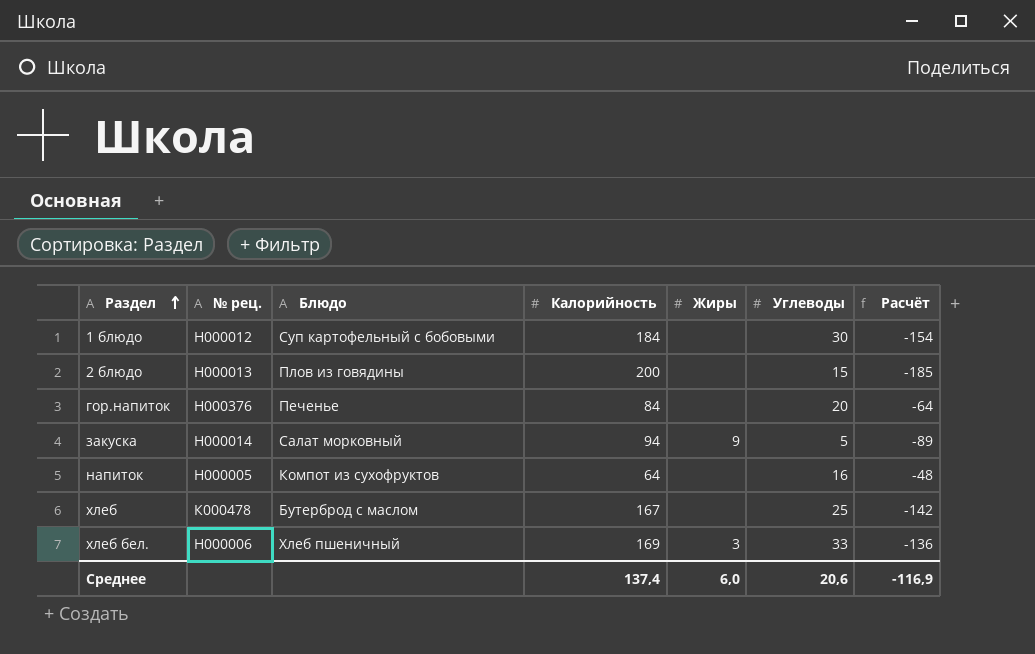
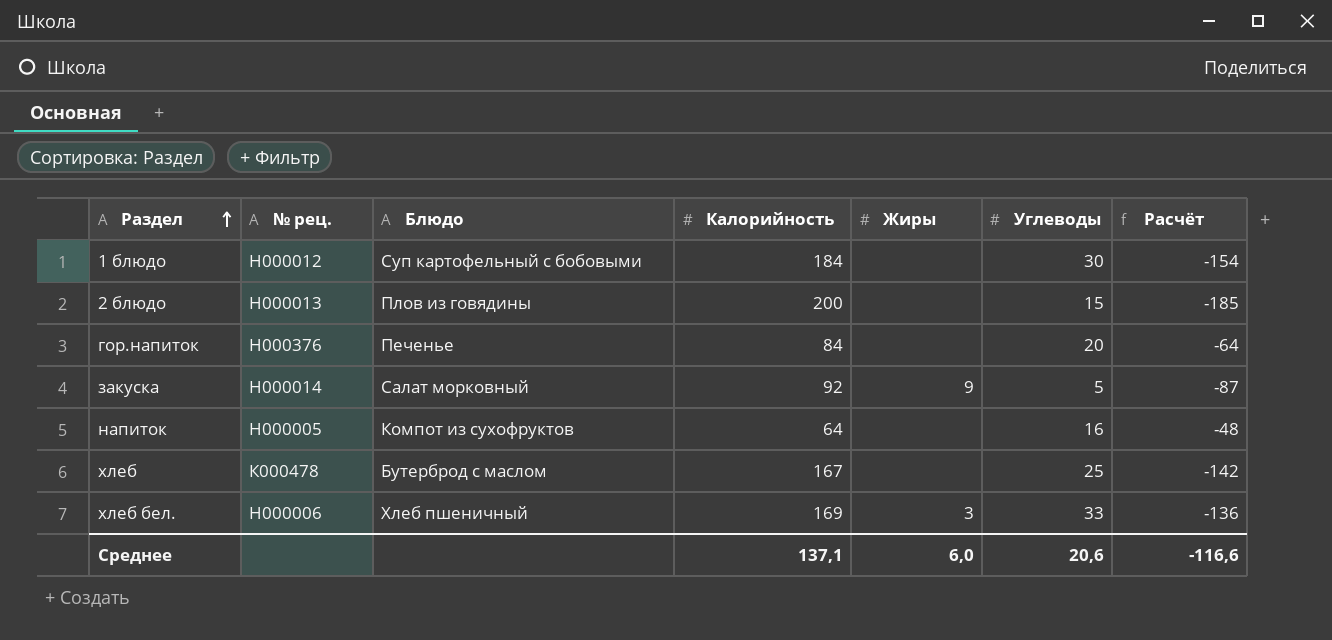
закуска | Калорийность: 94 -> 92
закуска | Расчёт: -89 -> -87
Среднее | Калорийность: 137,4 -> 137,1
Среднее | Расчёт: -116,9 -> -116,6

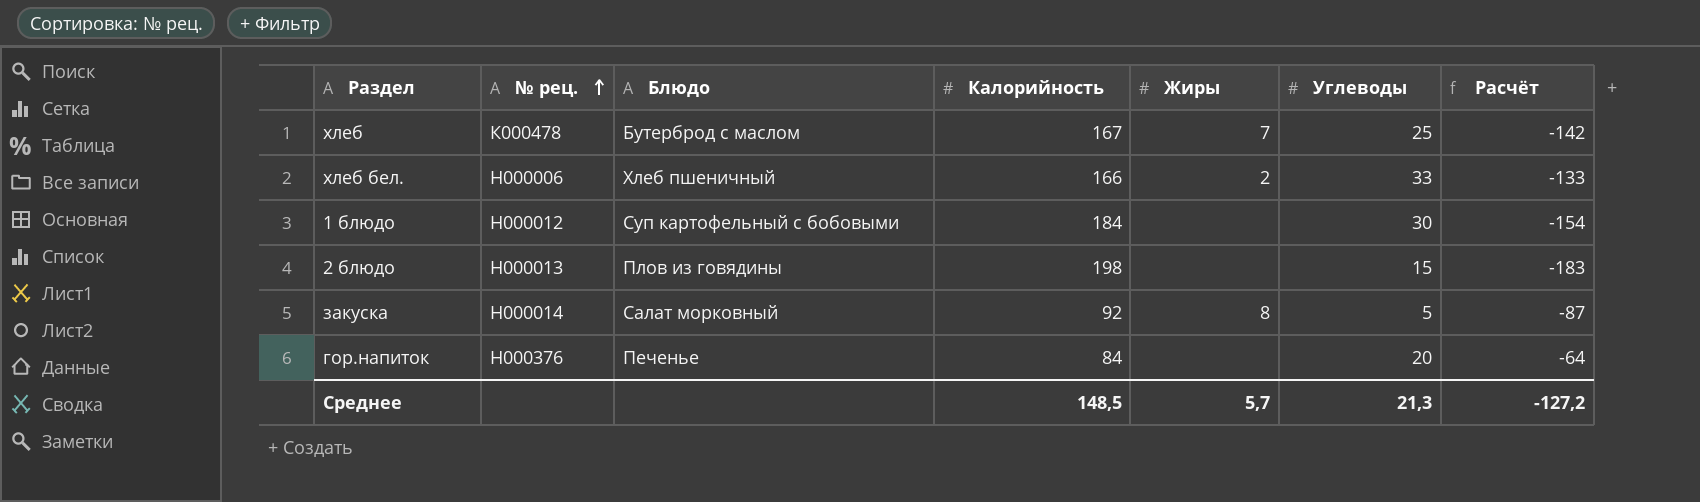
row order: Раздел ascending -> № рец. ascending
row напиток: Н000005 | Компот из сухофруктов | 64 | none | 16 | -48 -> none
хлеб | Жиры: none -> 7
хлеб бел. | Калорийность: 169 -> 166
хлеб бел. | Жиры: 3 -> 2
хлеб бел. | Расчёт: -136 -> -133
2 блюдо | Калорийность: 200 -> 198
2 блюдо | Расчёт: -185 -> -183
закуска | Жиры: 9 -> 8
Среднее | Калорийность: 137,1 -> 148,5
Среднее | Жиры: 6,0 -> 5,7
Среднее | Углеводы: 20,6 -> 21,3
Среднее | Расчёт: -116,6 -> -127,2

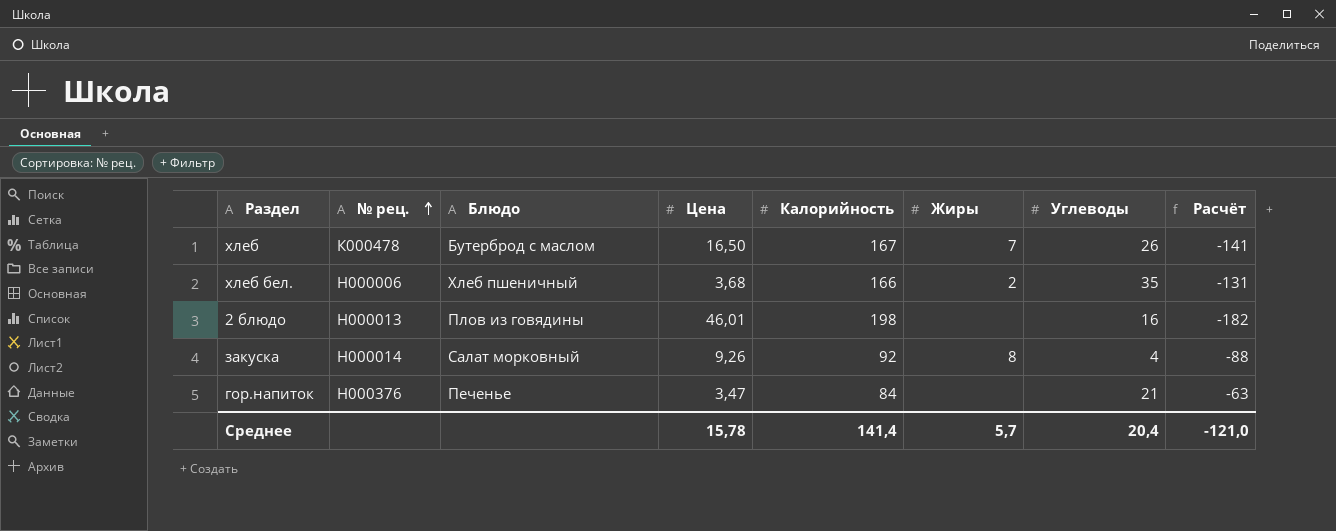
column Цена | position: none -> 4
row 1 блюдо: Н000012 | Суп картофельный с бобовыми | 184 | none | 30 | -154 -> none
хлеб | Углеводы: 25 -> 26
хлеб | Расчёт: -142 -> -141
хлеб бел. | Углеводы: 33 -> 35
хлеб бел. | Расчёт: -133 -> -131
2 блюдо | Углеводы: 15 -> 16
2 блюдо | Расчёт: -183 -> -182
закуска | Углеводы: 5 -> 4
закуска | Расчёт: -87 -> -88
гор.напиток | Углеводы: 20 -> 21
гор.напиток | Расчёт: -64 -> -63
Среднее | Калорийность: 148,5 -> 141,4
Среднее | Углеводы: 21,3 -> 20,4
Среднее | Расчёт: -127,2 -> -121,0

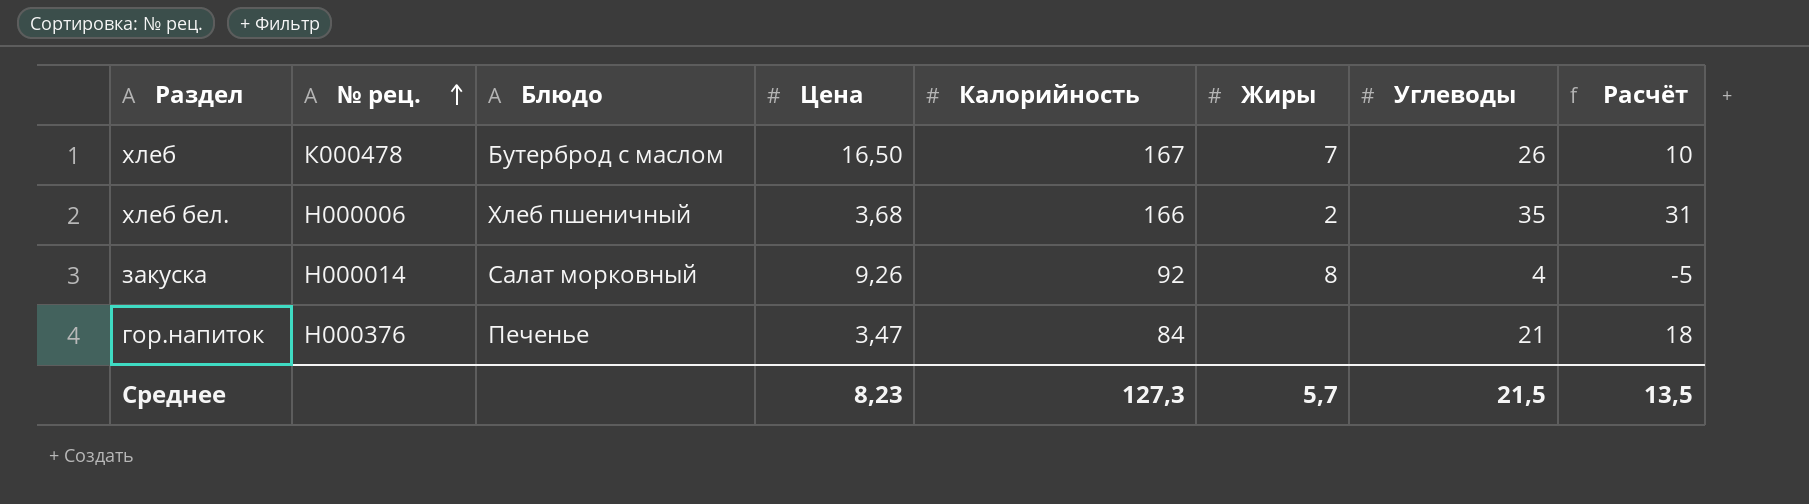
column Расчёт | formula: [Углеводы] - [Калорийность] -> [Углеводы] - [Цена]
row 2 блюдо: Н000013 | Плов из говядины | 46,01 | 198 | none | 16 | -182 -> none
Среднее | Цена: 15,78 -> 8,23
Среднее | Калорийность: 141,4 -> 127,3
Среднее | Углеводы: 20,4 -> 21,5
Среднее | Расчёт: -121,0 -> 13,5

